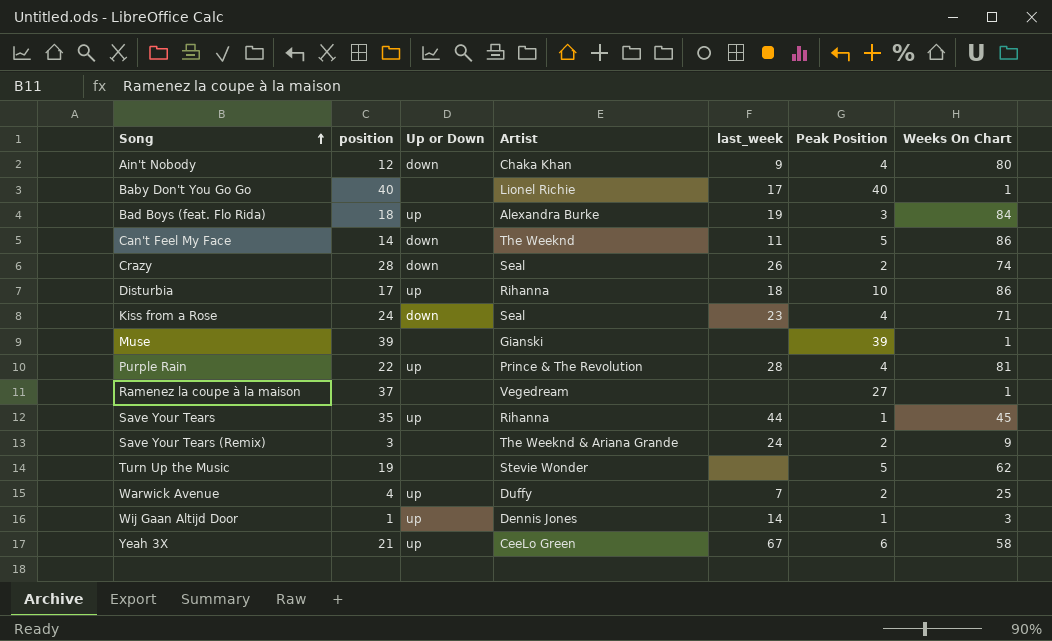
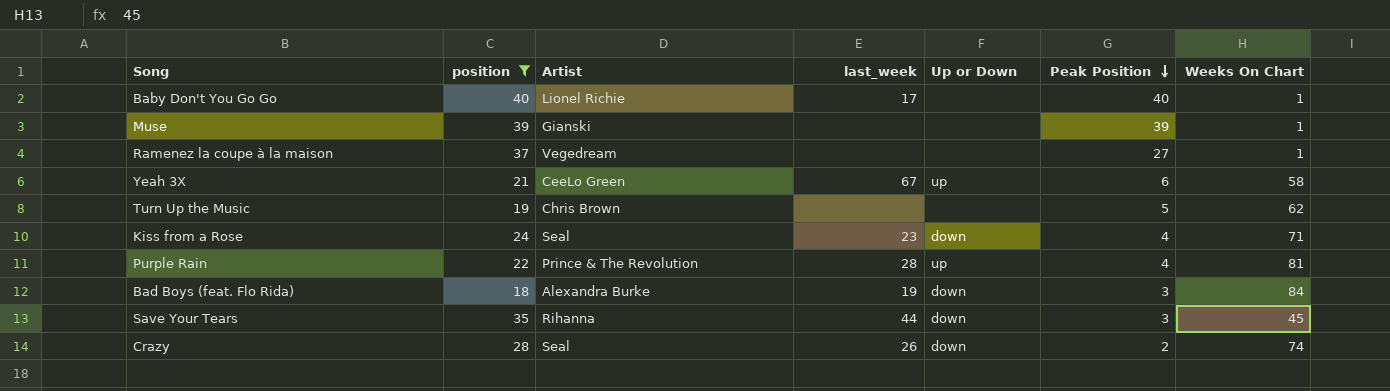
filter: none -> position >= 18
row order: Song ascending -> Peak Position descending
column Up or Down | position: 3 -> 5
Turn Up the Music | Artist: Stevie Wonder -> Chris Brown
Bad Boys (feat. Flo Rida) | Up or Down: up -> down
Save Your Tears | Up or Down: up -> down
Save Your Tears | Peak Position: 1 -> 3

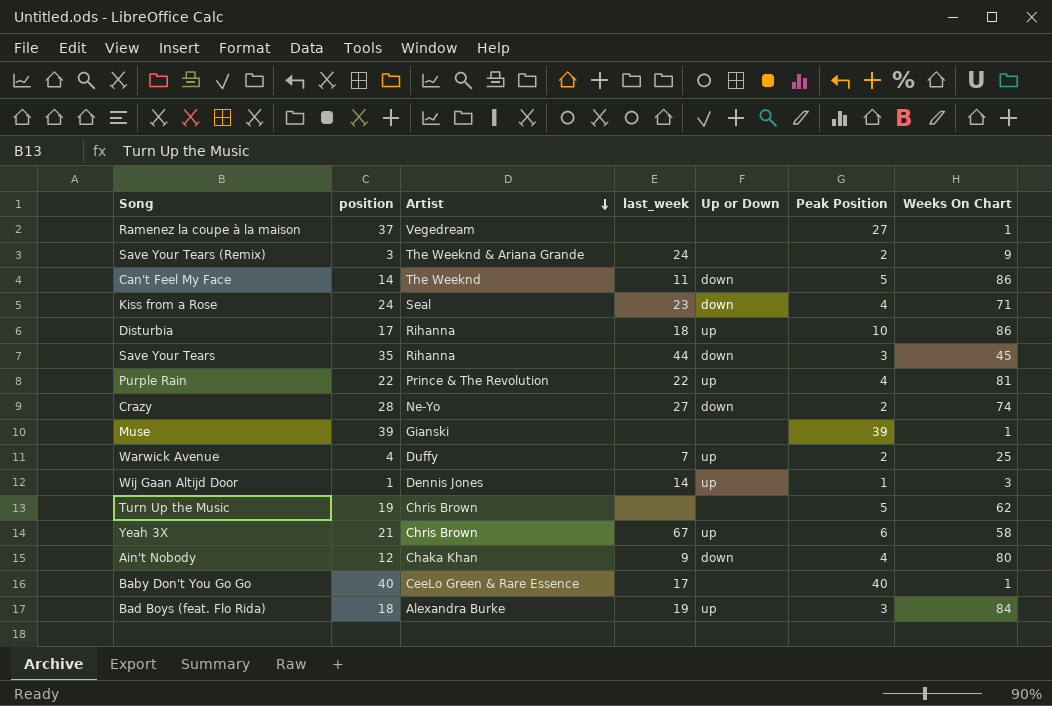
filter: position >= 18 -> none
row order: Peak Position descending -> Artist descending
Purple Rain | last_week: 28 -> 22
Crazy | Artist: Seal -> Ne-Yo
Crazy | last_week: 26 -> 27
Yeah 3X | Artist: CeeLo Green -> Chris Brown
Baby Don't You Go Go | Artist: Lionel Richie -> CeeLo Green & Rare Essence
Bad Boys (feat. Flo Rida) | Up or Down: down -> up

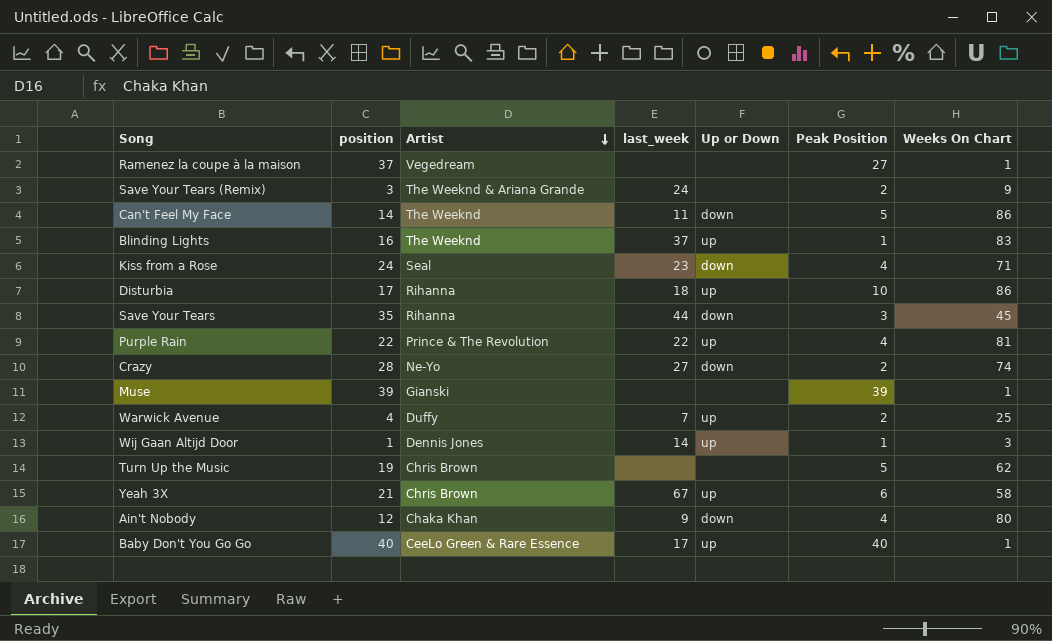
row Bad Boys (feat. Flo Rida): 18 | Alexandra Burke | 19 | up | 3 | 84 -> none
row Blinding Lights: none -> 16 | The Weeknd | 37 | up | 1 | 83
Baby Don't You Go Go | Up or Down: none -> up

